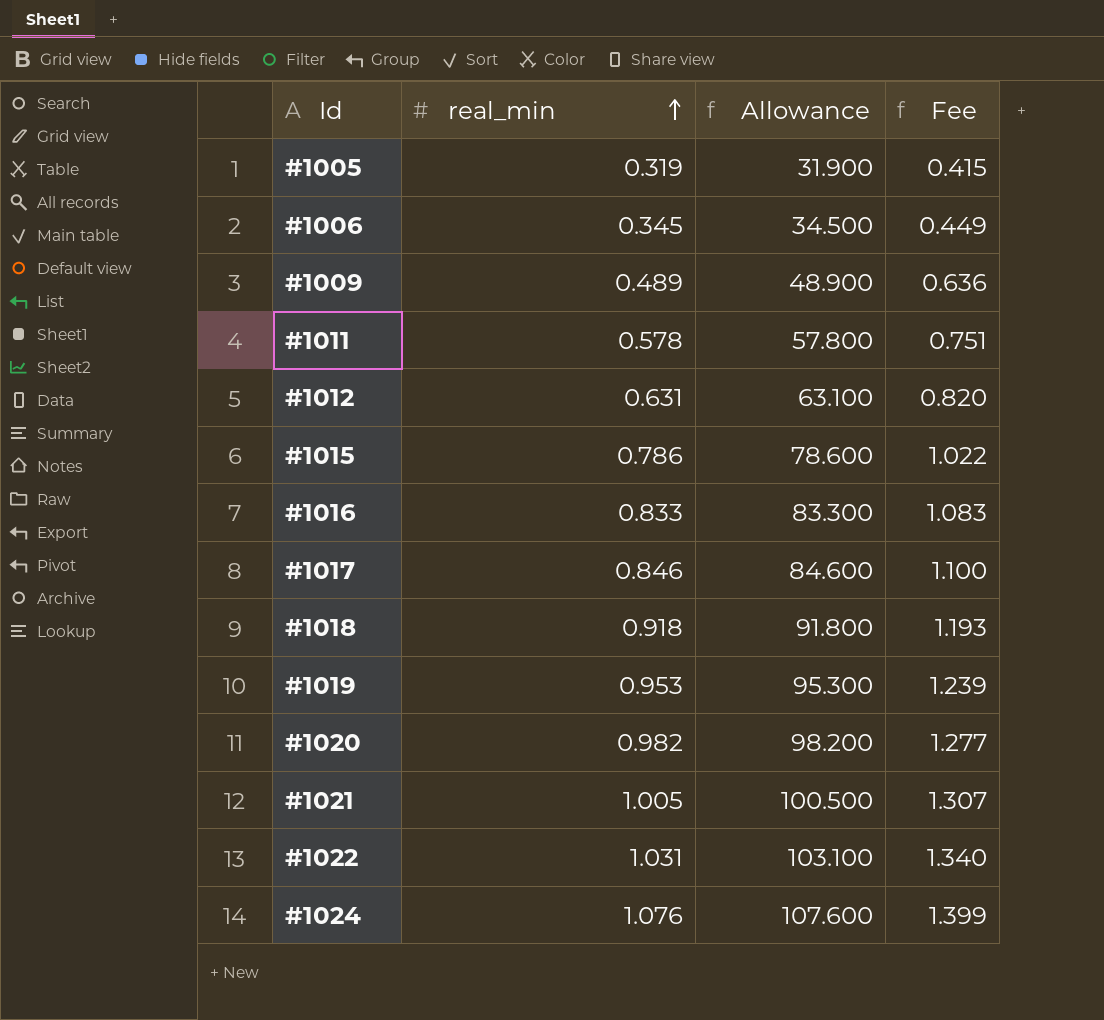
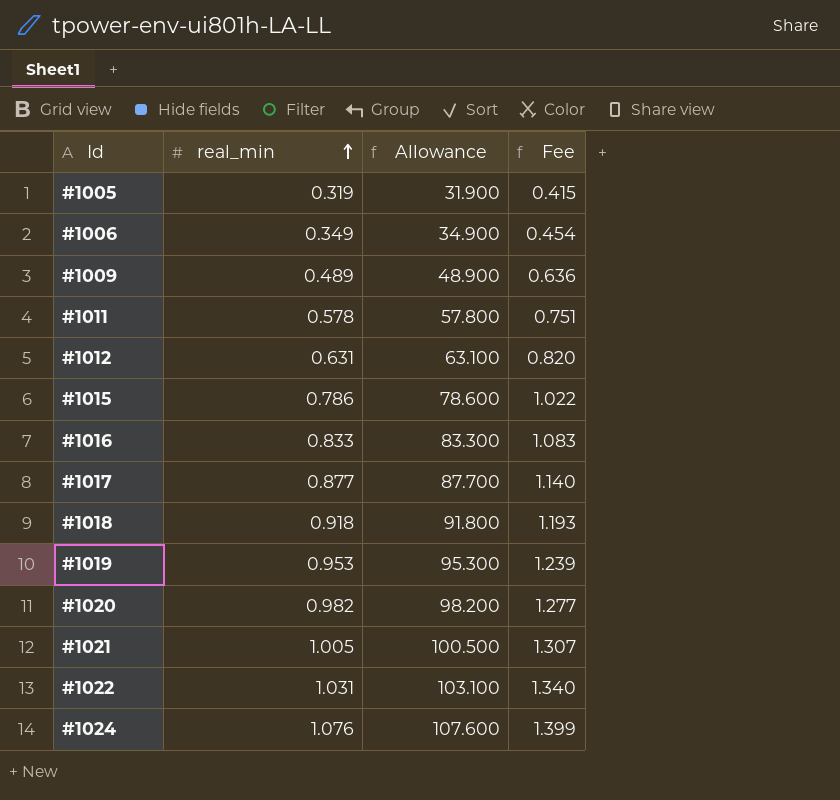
#1006 | real_min: 0.345 -> 0.349
#1006 | Allowance: 34.500 -> 34.900
#1006 | Fee: 0.449 -> 0.454
#1017 | real_min: 0.846 -> 0.877
#1017 | Allowance: 84.600 -> 87.700
#1017 | Fee: 1.100 -> 1.140

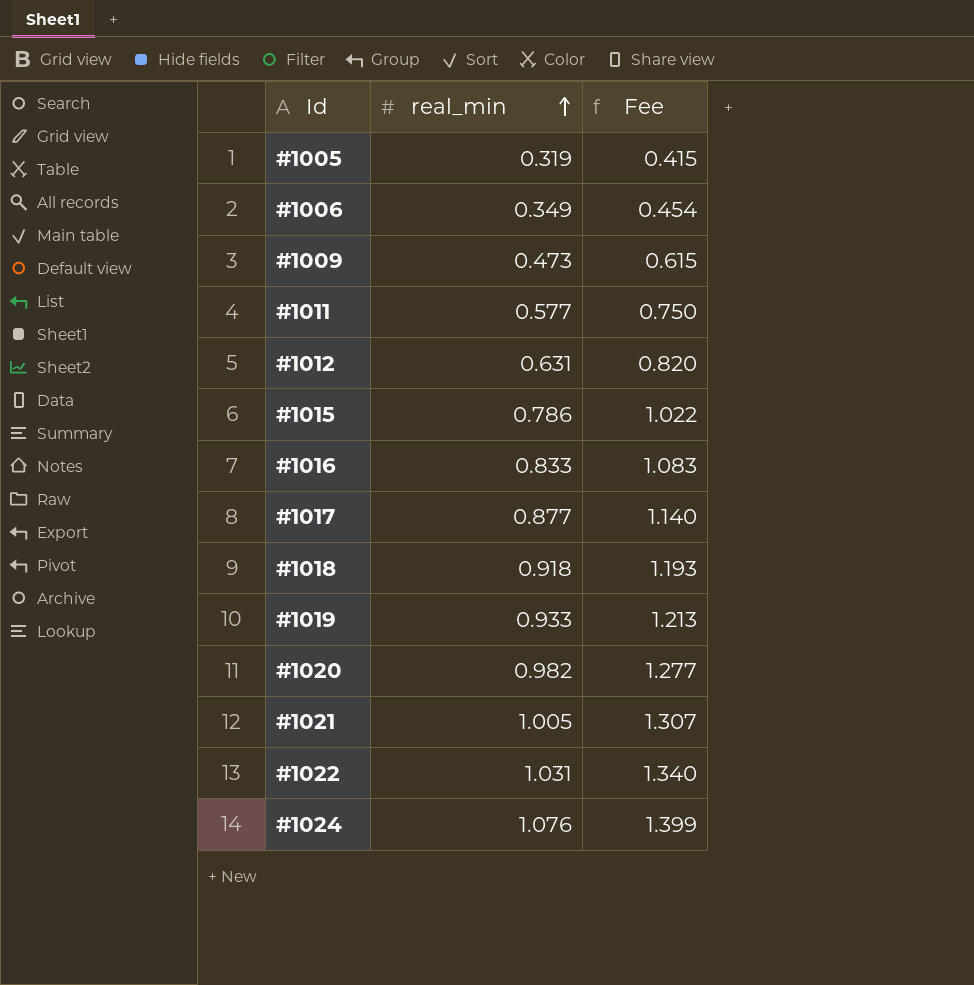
column Allowance | formula: [real_min] * 100 -> none
#1009 | real_min: 0.489 -> 0.473
#1009 | Fee: 0.636 -> 0.615
#1011 | real_min: 0.578 -> 0.577
#1011 | Fee: 0.751 -> 0.750
#1019 | real_min: 0.953 -> 0.933
#1019 | Fee: 1.239 -> 1.213

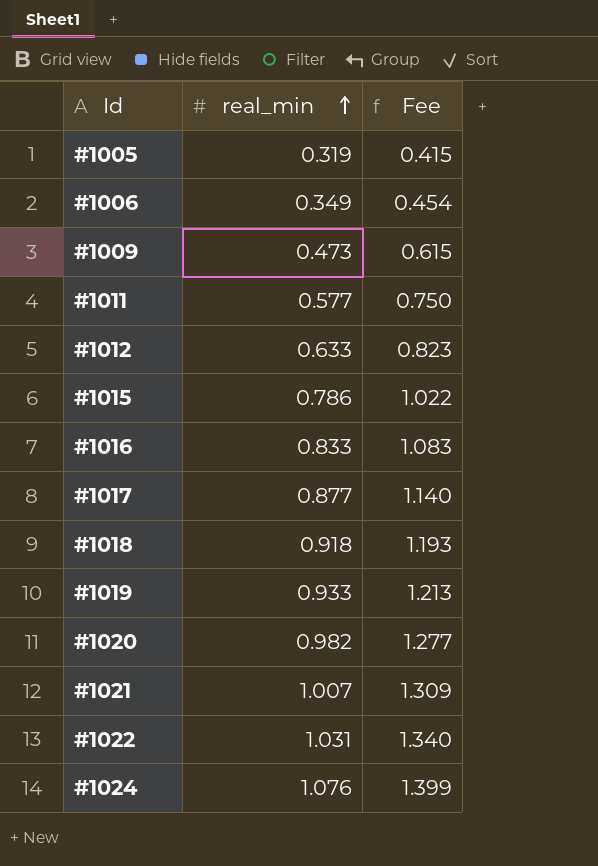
#1012 | real_min: 0.631 -> 0.633
#1012 | Fee: 0.820 -> 0.823
#1021 | real_min: 1.005 -> 1.007
#1021 | Fee: 1.307 -> 1.309

